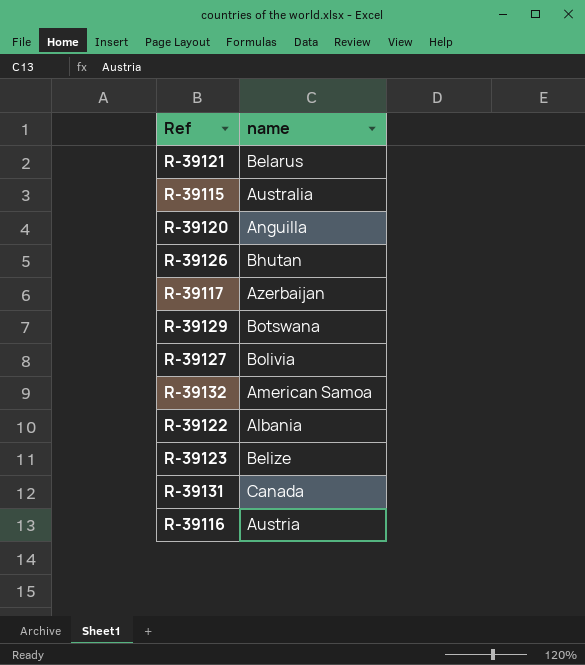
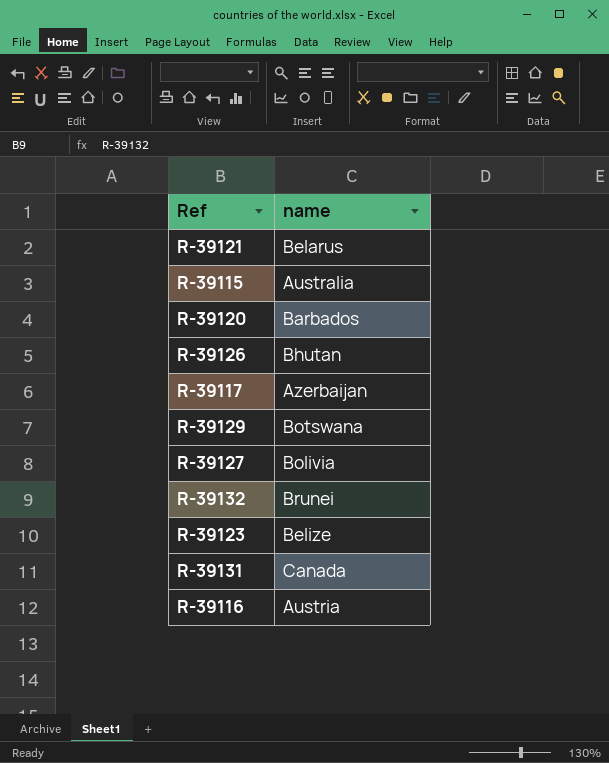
row R-39122: Albania -> none
R-39120 | name: Anguilla -> Barbados
R-39132 | name: American Samoa -> Brunei

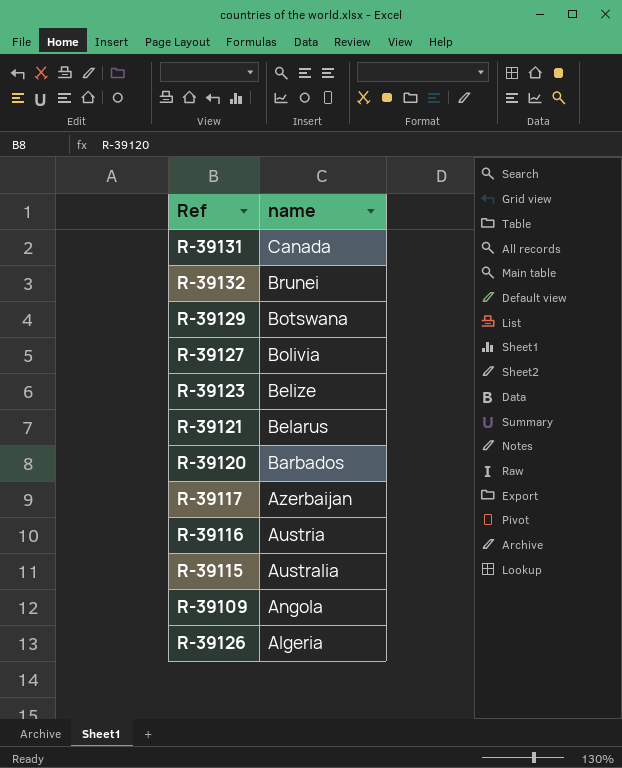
row order: none -> name descending
row R-39109: none -> Angola
R-39126 | name: Bhutan -> Algeria

